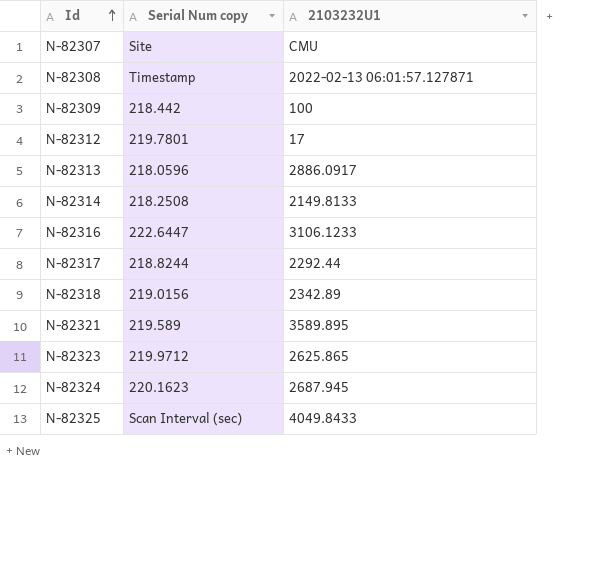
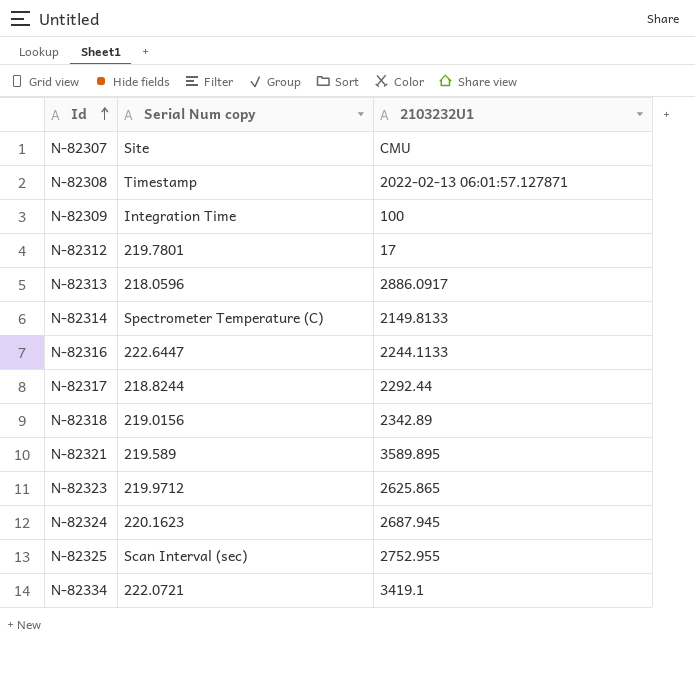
N-82309 | Serial Num copy: 218.442 -> Integration Time
N-82314 | Serial Num copy: 218.2508 -> Spectrometer Temperature (C)
N-82316 | 2103232U1: 3106.1233 -> 2244.1133
N-82325 | 2103232U1: 4049.8433 -> 2752.955
row N-82334: none -> 222.0721 | 3419.1

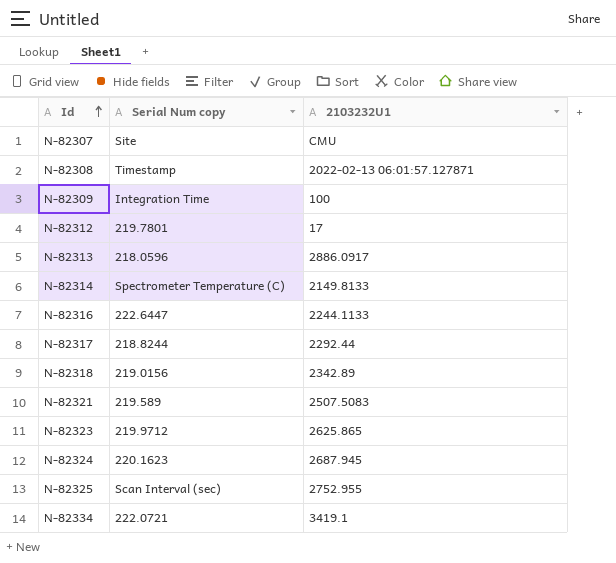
N-82321 | 2103232U1: 3589.895 -> 2507.5083

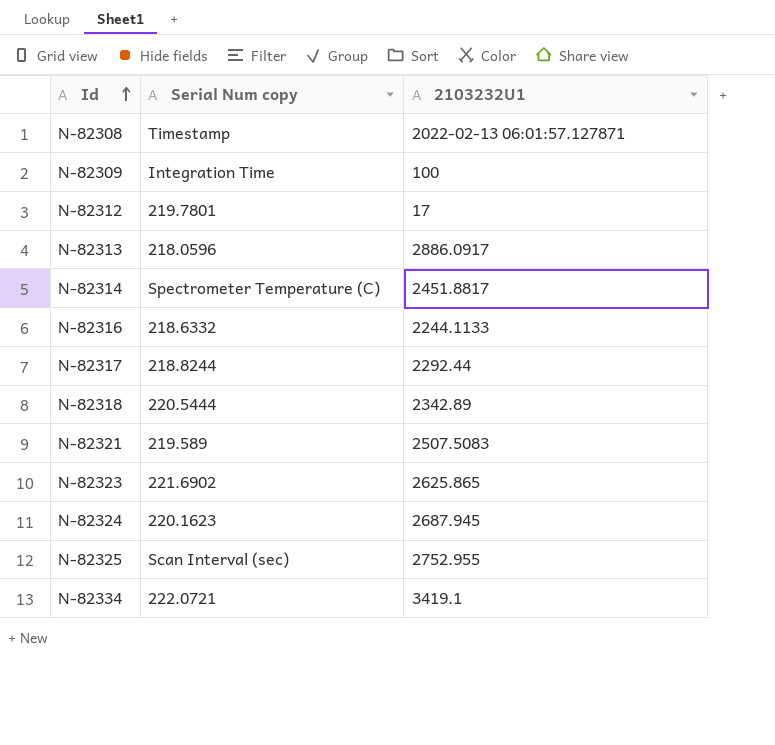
row N-82307: Site | CMU -> none
N-82314 | 2103232U1: 2149.8133 -> 2451.8817
N-82316 | Serial Num copy: 222.6447 -> 218.6332
N-82318 | Serial Num copy: 219.0156 -> 220.5444
N-82323 | Serial Num copy: 219.9712 -> 221.6902

